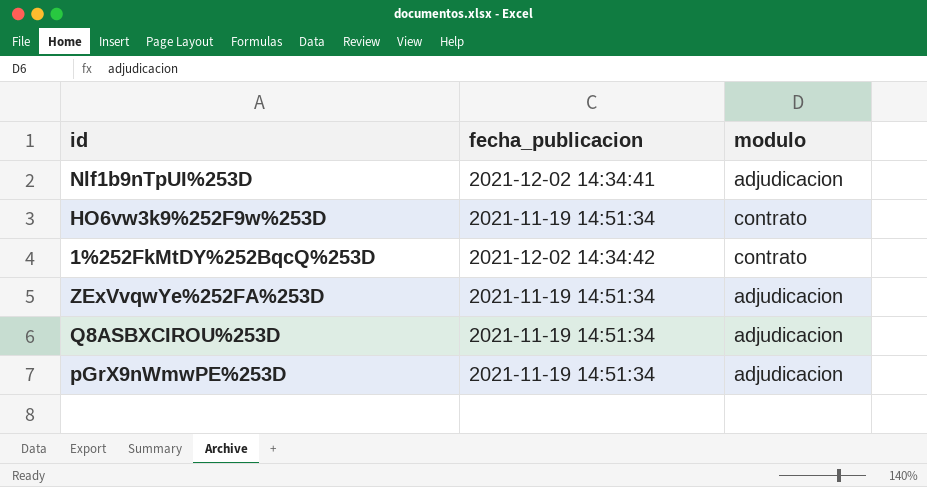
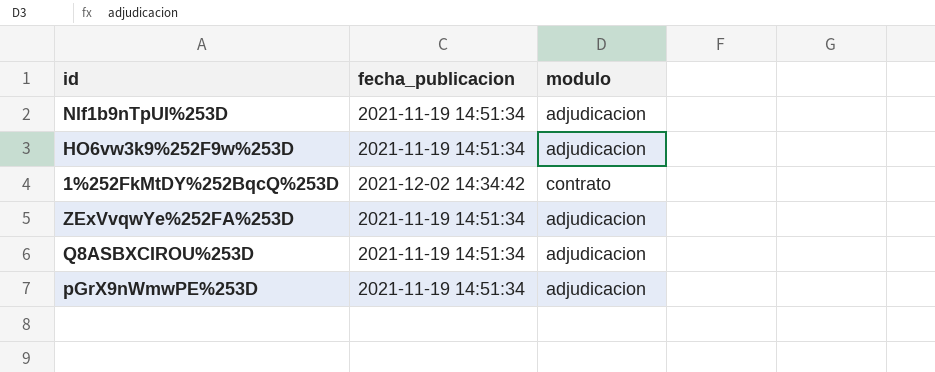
Nlf1b9nTpUI%253D | fecha_publicacion: 2021-12-02 14:34:41 -> 2021-11-19 14:51:34
HO6vw3k9%252F9w%253D | modulo: contrato -> adjudicacion

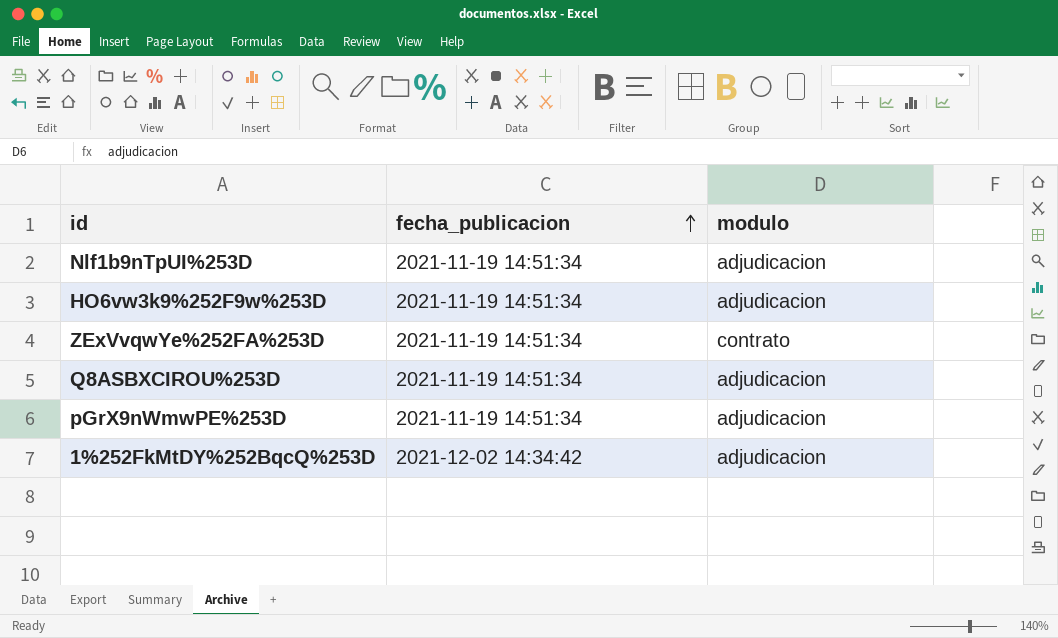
row order: none -> fecha_publicacion ascending
ZExVvqwYe%252FA%253D | modulo: adjudicacion -> contrato
1%252FkMtDY%252BqcQ%253D | modulo: contrato -> adjudicacion

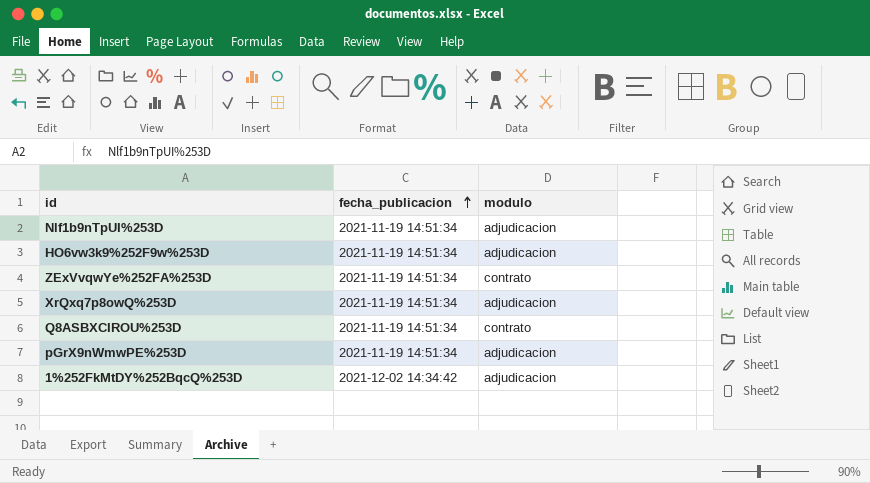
row XrQxq7p8owQ%253D: none -> 2021-11-19 14:51:34 | adjudicacion
Q8ASBXCIROU%253D | modulo: adjudicacion -> contrato

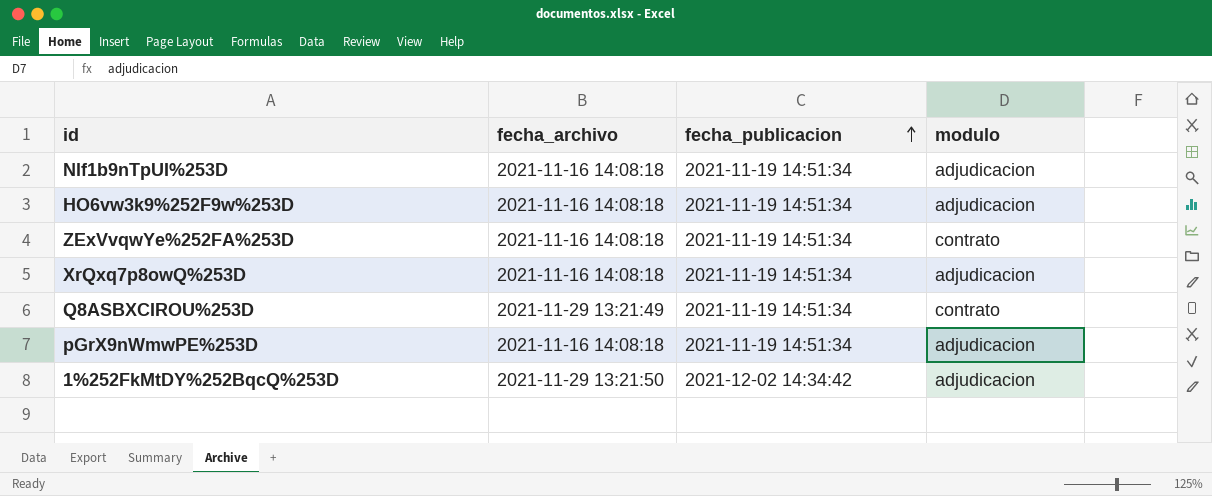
column fecha_archivo | position: none -> 2

